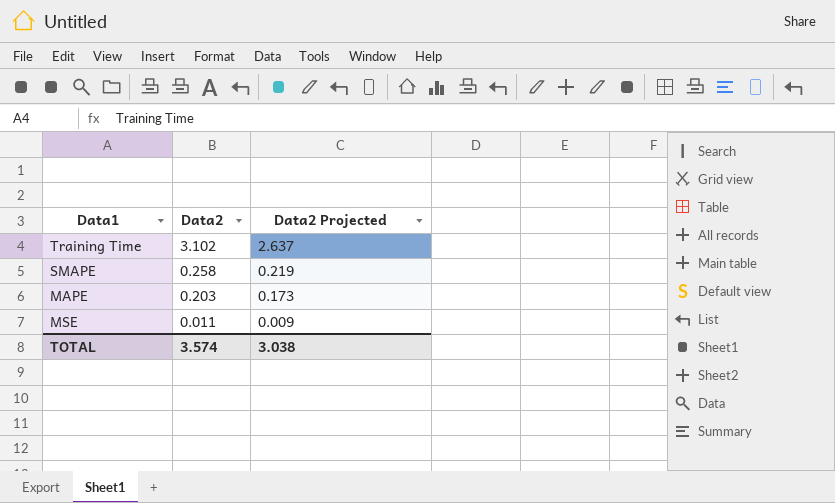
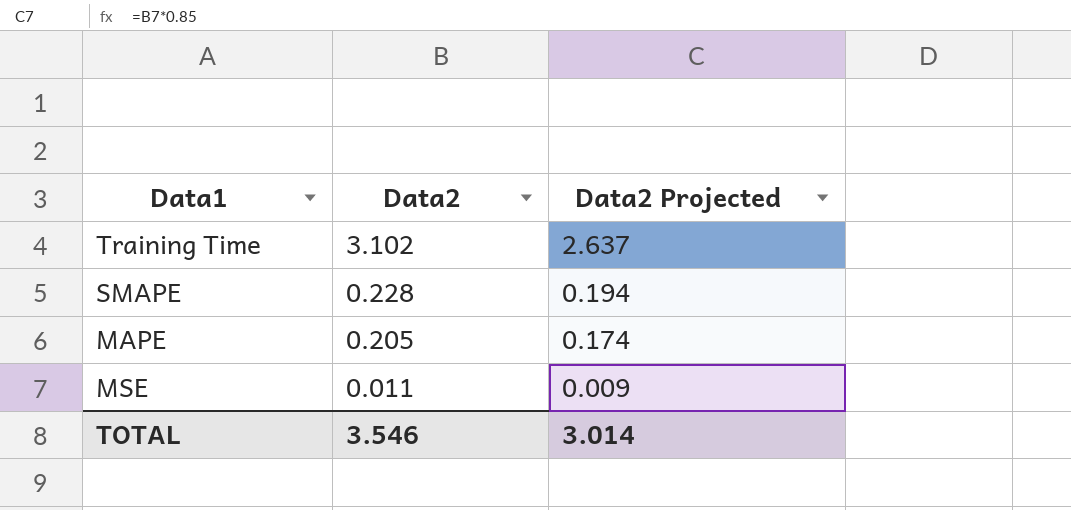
SMAPE | Data2: 0.258 -> 0.228
SMAPE | Data2 Projected: 0.219 -> 0.194
MAPE | Data2: 0.203 -> 0.205
MAPE | Data2 Projected: 0.173 -> 0.174
TOTAL | Data2: 3.574 -> 3.546
TOTAL | Data2 Projected: 3.038 -> 3.014

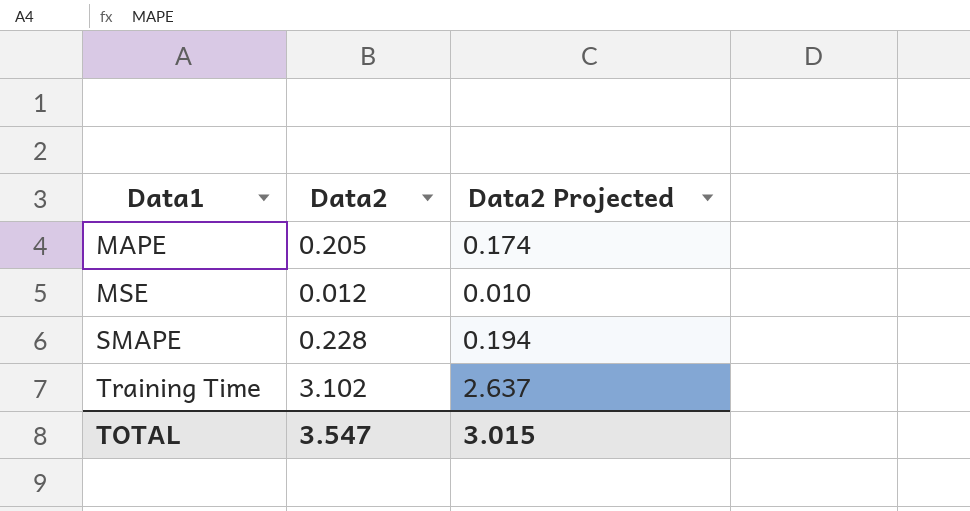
row order: Data2 descending -> Data1 ascending
MSE | Data2: 0.011 -> 0.012
MSE | Data2 Projected: 0.009 -> 0.010
TOTAL | Data2: 3.546 -> 3.547
TOTAL | Data2 Projected: 3.014 -> 3.015

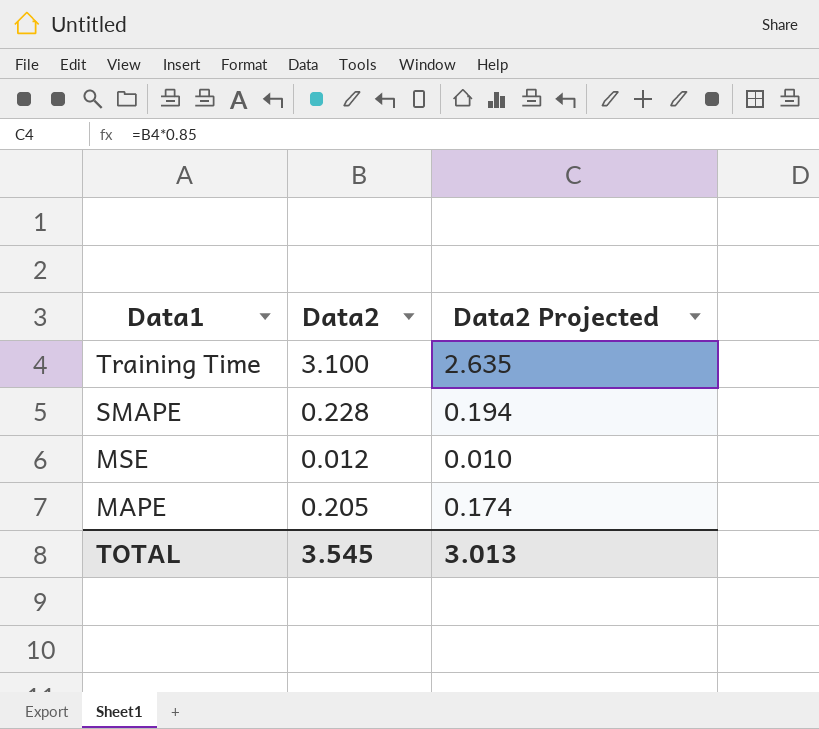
row order: Data1 ascending -> Data1 descending
Training Time | Data2: 3.102 -> 3.100
Training Time | Data2 Projected: 2.637 -> 2.635
TOTAL | Data2: 3.547 -> 3.545
TOTAL | Data2 Projected: 3.015 -> 3.013

